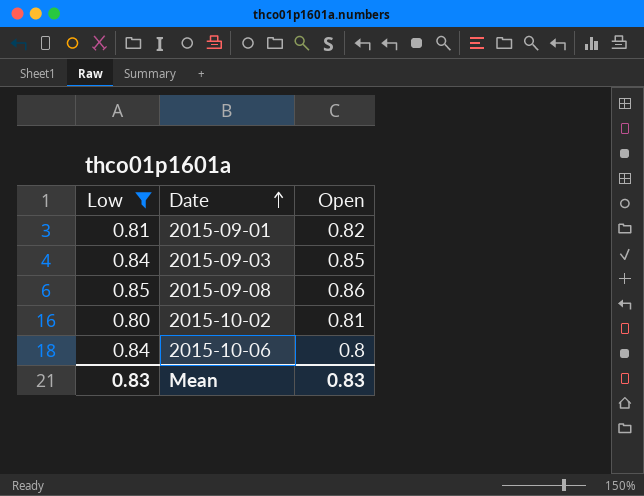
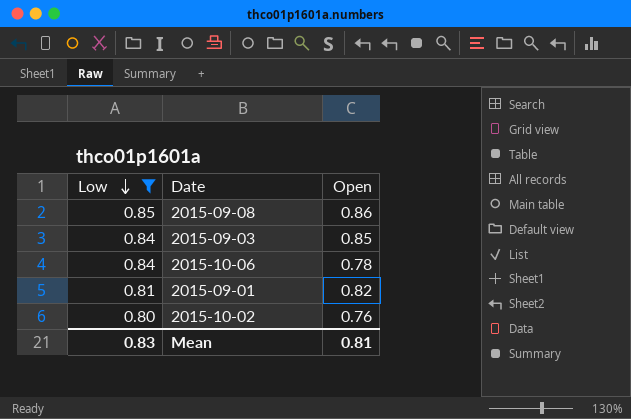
row order: Date ascending -> Low descending
2015-10-06 | Open: 0.8 -> 0.78
2015-10-02 | Open: 0.81 -> 0.76
Mean | Open: 0.83 -> 0.81

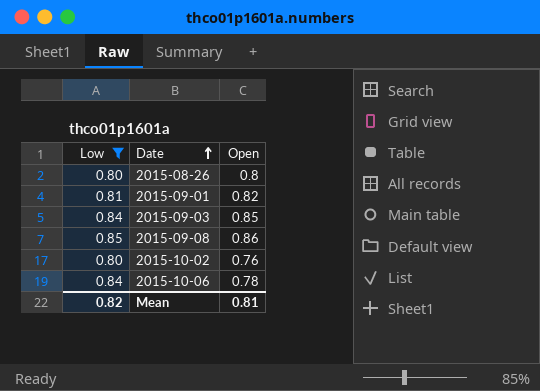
row order: Low descending -> Date ascending
row 2015-08-26: none -> 0.80 | 0.8
Mean | Low: 0.83 -> 0.82

